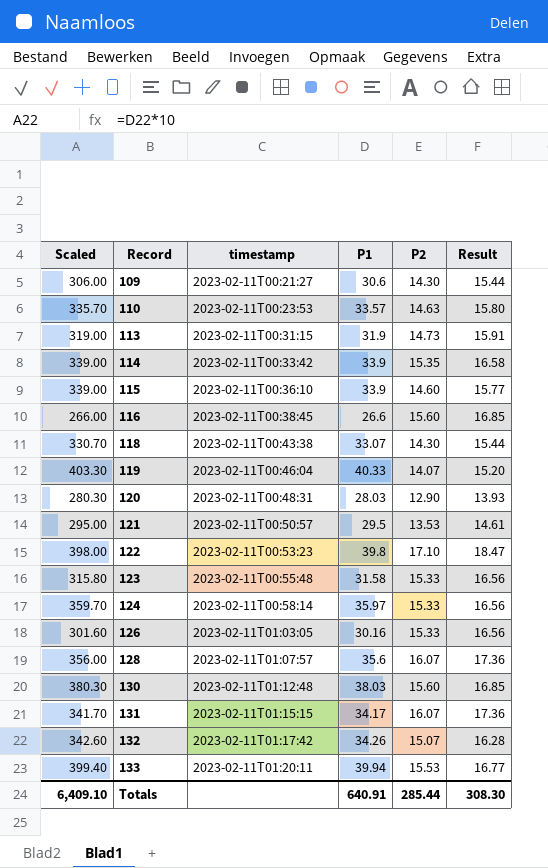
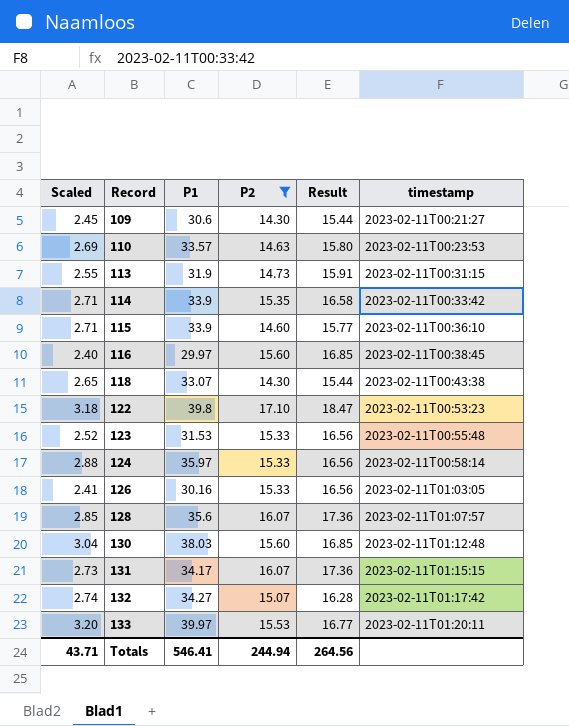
filter: none -> P2 >= 14.30
column Scaled | formula: [P1] * 10 -> [P1] * 0.08
column timestamp | position: 3 -> 6
116 | P1: 26.6 -> 29.97
123 | P1: 31.58 -> 31.53
132 | P1: 34.26 -> 34.27
133 | P1: 39.94 -> 39.97
Totals | Scaled: 6,409.10 -> 43.71
Totals | P1: 640.91 -> 546.41
Totals | P2: 285.44 -> 244.94
Totals | Result: 308.30 -> 264.56

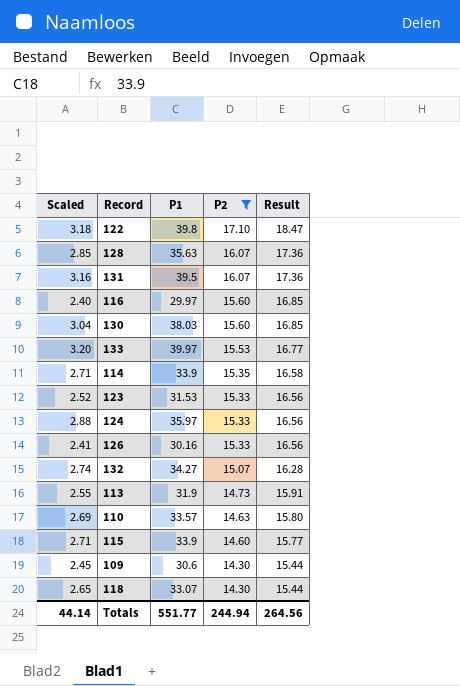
row order: Record ascending -> P2 descending
column timestamp | position: 6 -> none
128 | P1: 35.6 -> 35.63
131 | Scaled: 2.73 -> 3.16
131 | P1: 34.17 -> 39.5
Totals | Scaled: 43.71 -> 44.14
Totals | P1: 546.41 -> 551.77

